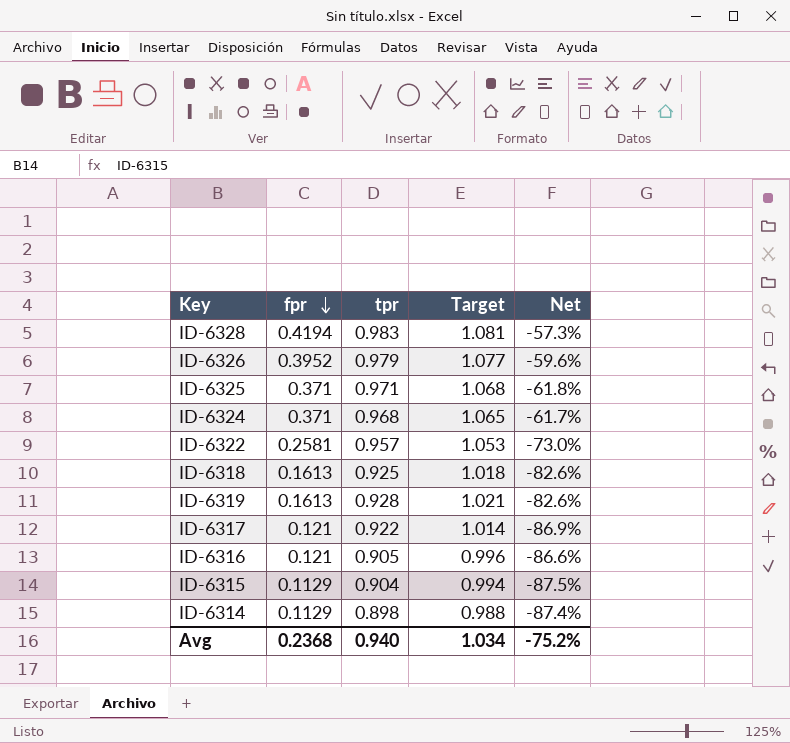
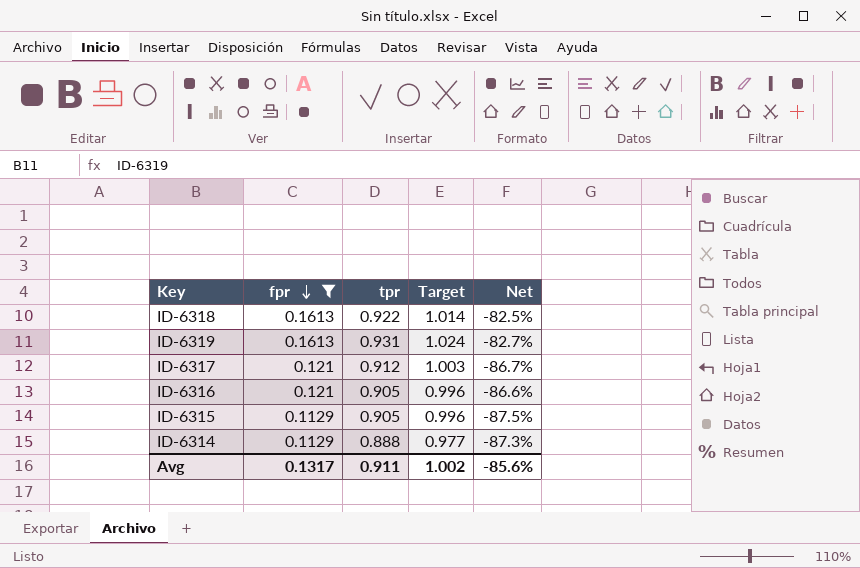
filter: none -> fpr <= 0.1613
ID-6318 | tpr: 0.925 -> 0.922
ID-6318 | Target: 1.018 -> 1.014
ID-6318 | Net: -82.6% -> -82.5%
ID-6319 | tpr: 0.928 -> 0.931
ID-6319 | Target: 1.021 -> 1.024
ID-6319 | Net: -82.6% -> -82.7%
ID-6317 | tpr: 0.922 -> 0.912
ID-6317 | Target: 1.014 -> 1.003
ID-6317 | Net: -86.9% -> -86.7%
ID-6315 | tpr: 0.904 -> 0.905
ID-6315 | Target: 0.994 -> 0.996
ID-6314 | tpr: 0.898 -> 0.888
ID-6314 | Target: 0.988 -> 0.977
ID-6314 | Net: -87.4% -> -87.3%
Avg | fpr: 0.2368 -> 0.1317
Avg | tpr: 0.940 -> 0.911
Avg | Target: 1.034 -> 1.002
Avg | Net: -75.2% -> -85.6%

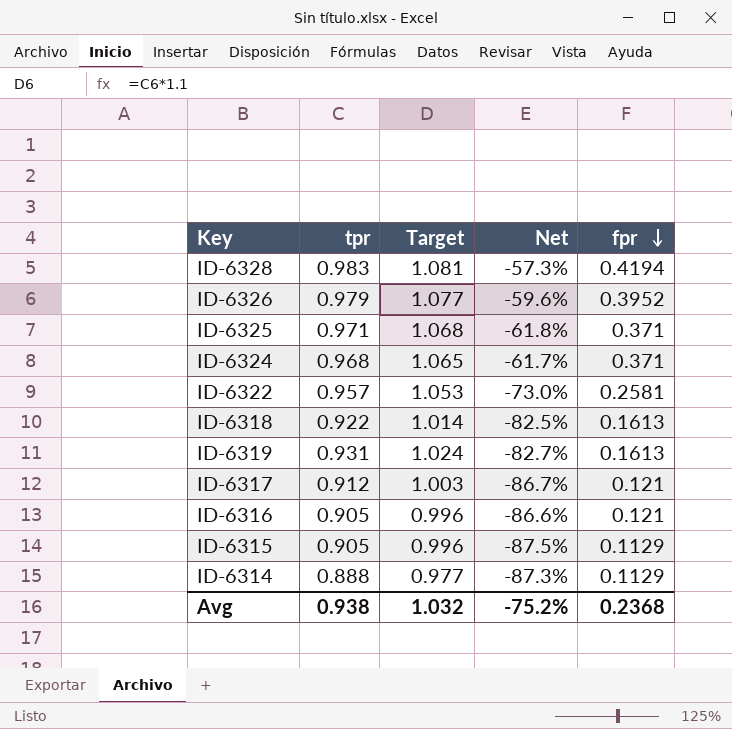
filter: fpr <= 0.1613 -> none
column fpr | position: 2 -> 5
Avg | tpr: 0.911 -> 0.938
Avg | Target: 1.002 -> 1.032
Avg | Net: -85.6% -> -75.2%
Avg | fpr: 0.1317 -> 0.2368

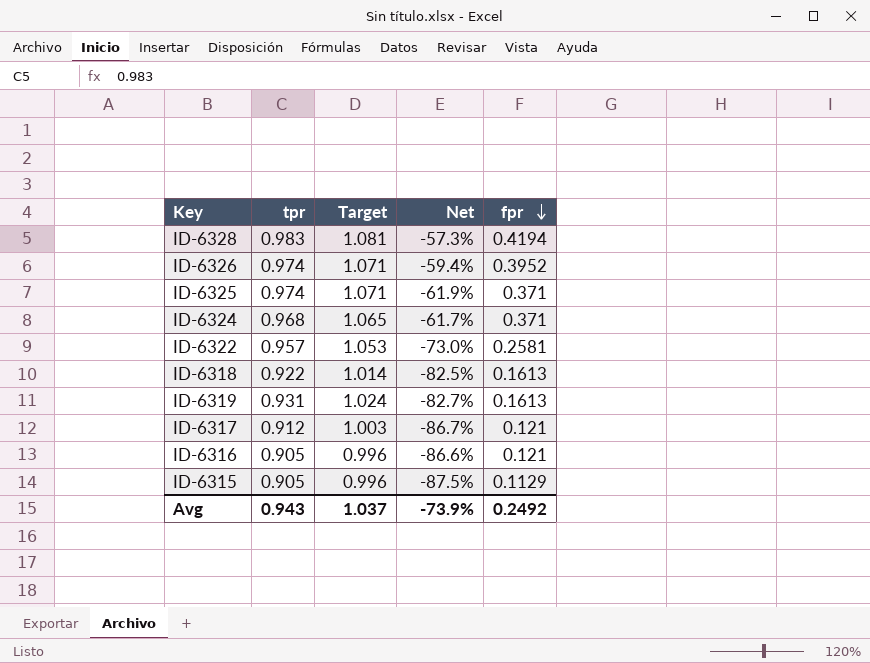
row ID-6314: 0.888 | 0.977 | -87.3% | 0.1129 -> none
ID-6326 | tpr: 0.979 -> 0.974
ID-6326 | Target: 1.077 -> 1.071
ID-6326 | Net: -59.6% -> -59.4%
ID-6325 | tpr: 0.971 -> 0.974
ID-6325 | Target: 1.068 -> 1.071
ID-6325 | Net: -61.8% -> -61.9%
Avg | tpr: 0.938 -> 0.943
Avg | Target: 1.032 -> 1.037
Avg | Net: -75.2% -> -73.9%
Avg | fpr: 0.2368 -> 0.2492

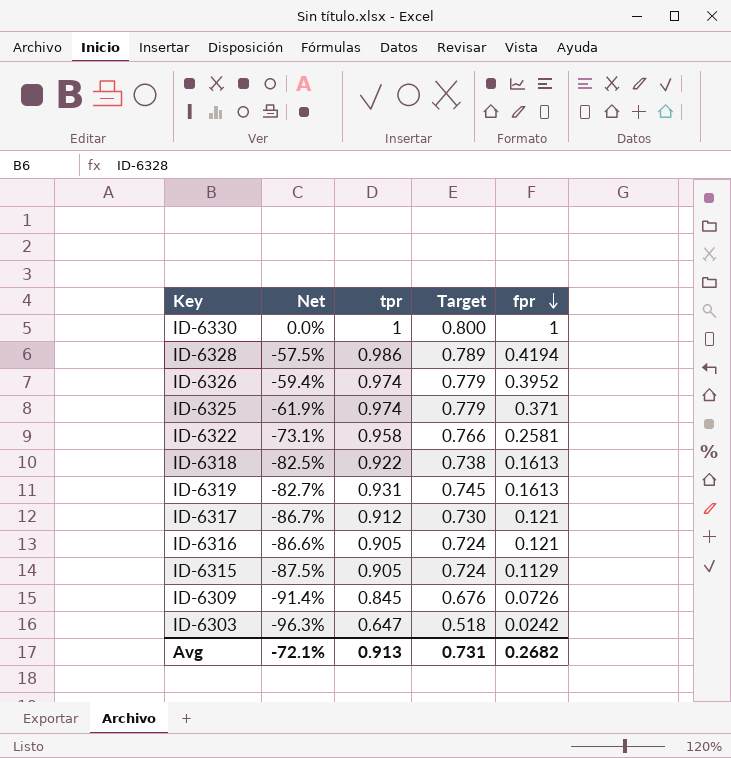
column Net | position: 4 -> 2
column Target | formula: [tpr] * 1.1 -> [tpr] * 0.8
row ID-6324: 0.968 | 1.065 | -61.7% | 0.371 -> none
row ID-6330: none -> 0.0% | 1 | 0.800 | 1
ID-6328 | Net: -57.3% -> -57.5%
ID-6328 | tpr: 0.983 -> 0.986
ID-6322 | Net: -73.0% -> -73.1%
ID-6322 | tpr: 0.957 -> 0.958
row ID-6309: none -> -91.4% | 0.845 | 0.676 | 0.0726
row ID-6303: none -> -96.3% | 0.647 | 0.518 | 0.0242
Avg | Net: -73.9% -> -72.1%
Avg | tpr: 0.943 -> 0.913
Avg | Target: 1.037 -> 0.731
Avg | fpr: 0.2492 -> 0.2682

